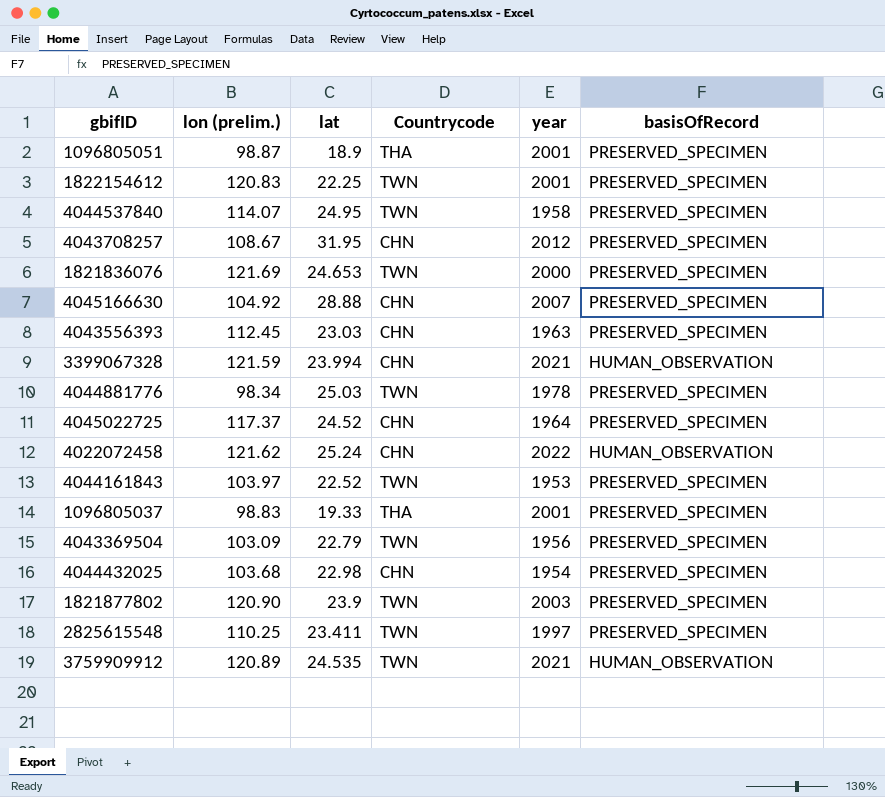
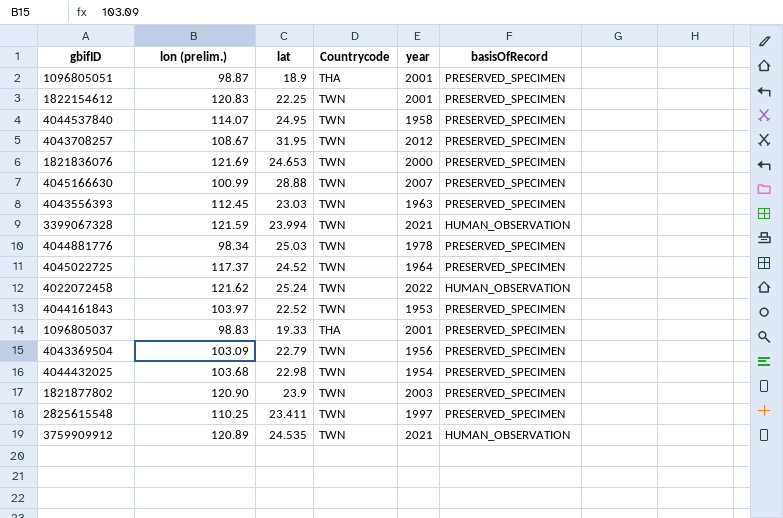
4043708257 | Countrycode: CHN -> TWN
4045166630 | lon (prelim.): 104.92 -> 100.99
4045166630 | Countrycode: CHN -> TWN
4043556393 | Countrycode: CHN -> TWN
3399067328 | Countrycode: CHN -> TWN
4045022725 | Countrycode: CHN -> TWN
4022072458 | Countrycode: CHN -> TWN
4044432025 | Countrycode: CHN -> TWN

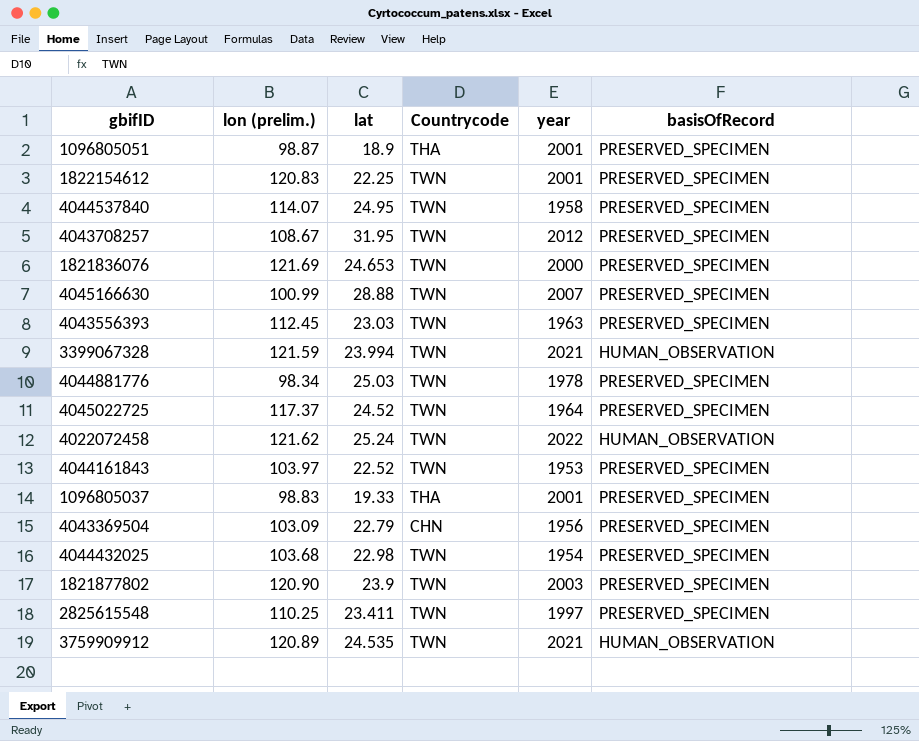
4043369504 | Countrycode: TWN -> CHN

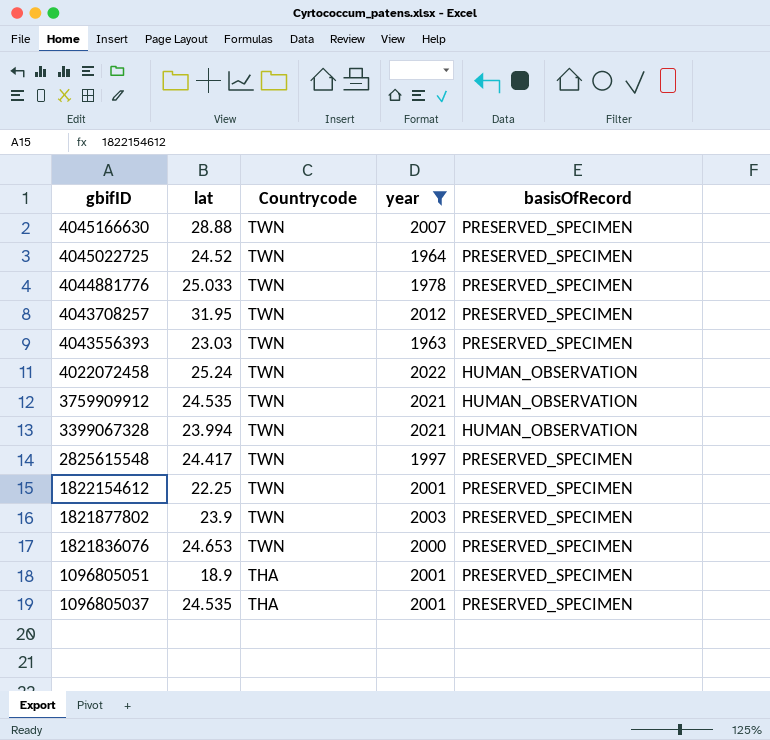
filter: none -> year >= 1963
row order: none -> gbifID descending
column lon (prelim.) | position: 2 -> none
4044881776 | lat: 25.03 -> 25.033
2825615548 | lat: 23.411 -> 24.417
1096805037 | lat: 19.33 -> 24.535

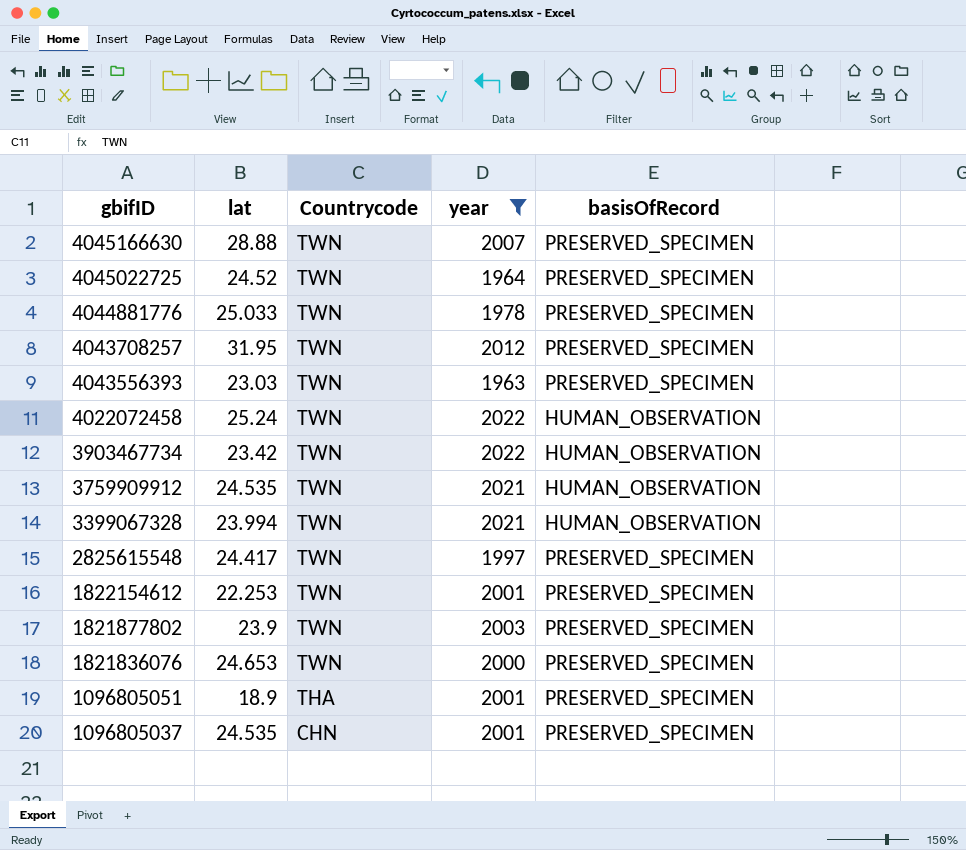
row 3903467734: none -> 23.42 | TWN | 2022 | HUMAN_OBSERVATION
1822154612 | lat: 22.25 -> 22.253
1096805037 | Countrycode: THA -> CHN

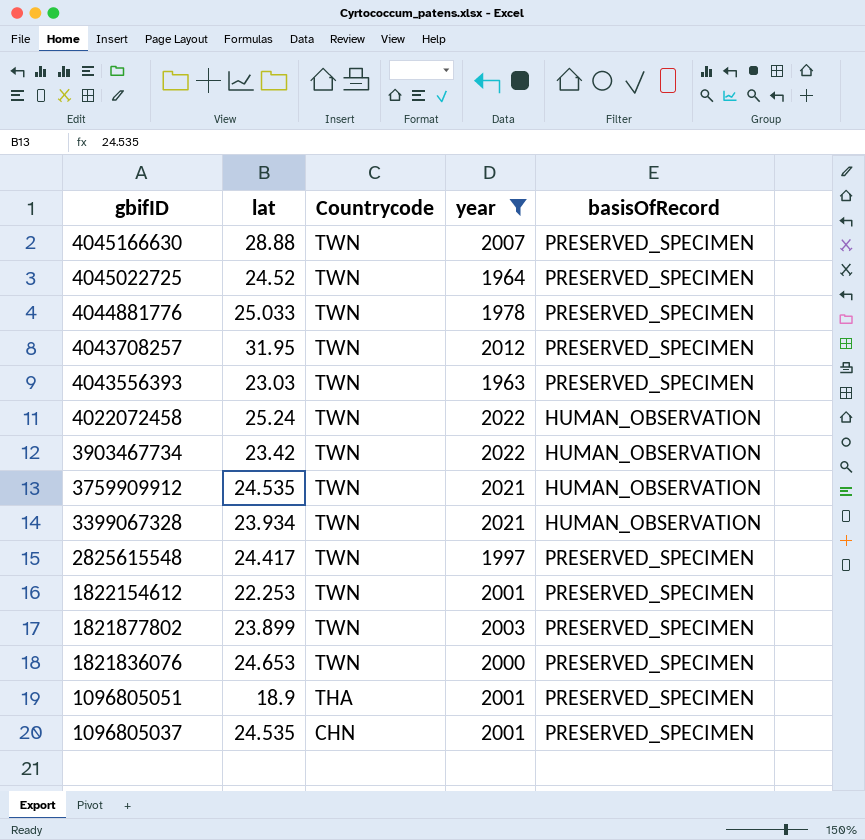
3399067328 | lat: 23.994 -> 23.934
1821877802 | lat: 23.9 -> 23.899

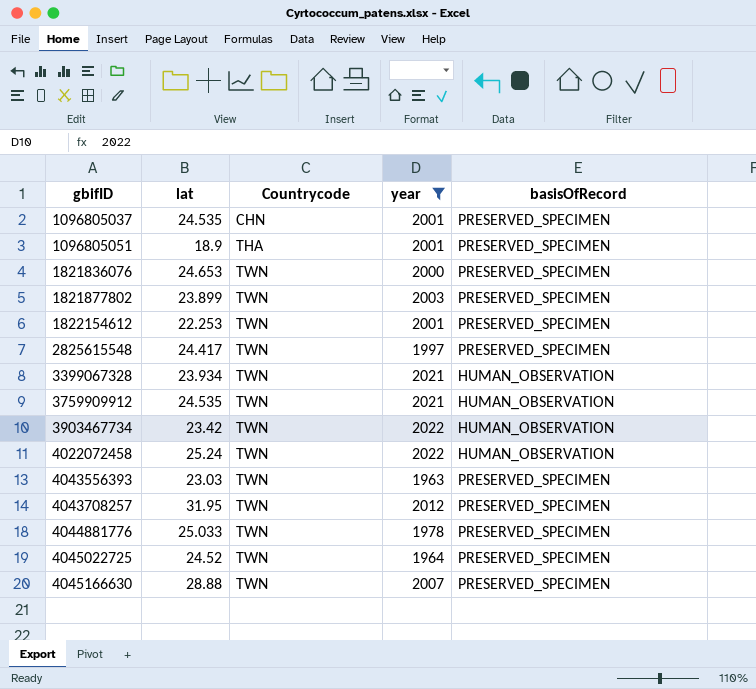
row order: gbifID descending -> gbifID ascending

